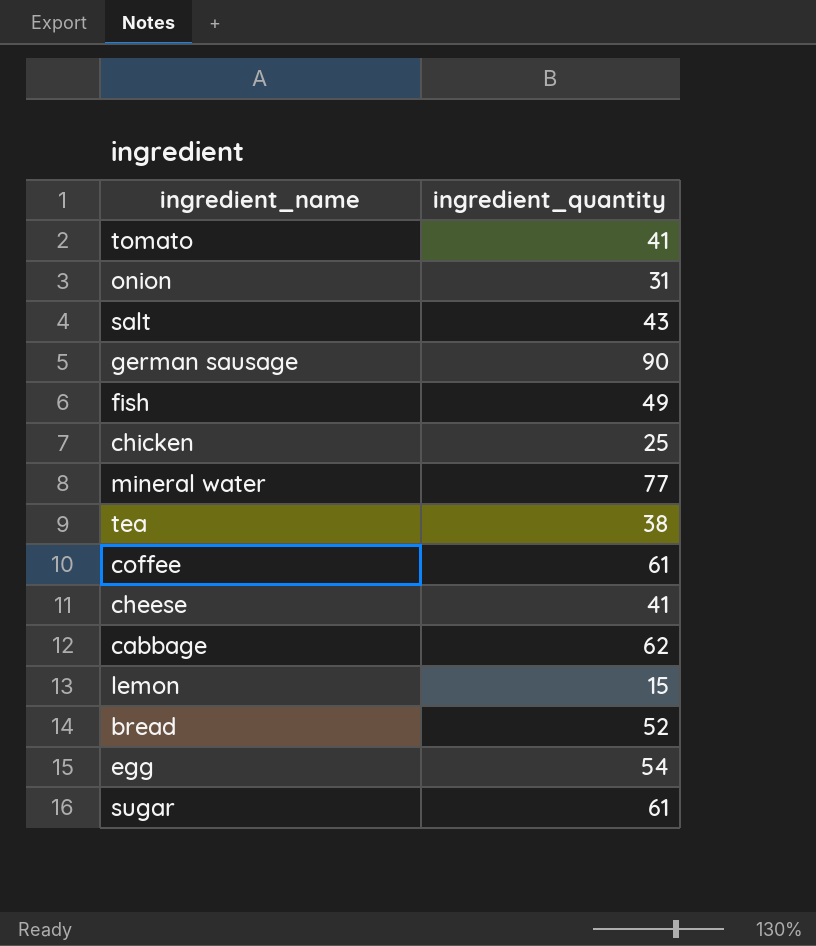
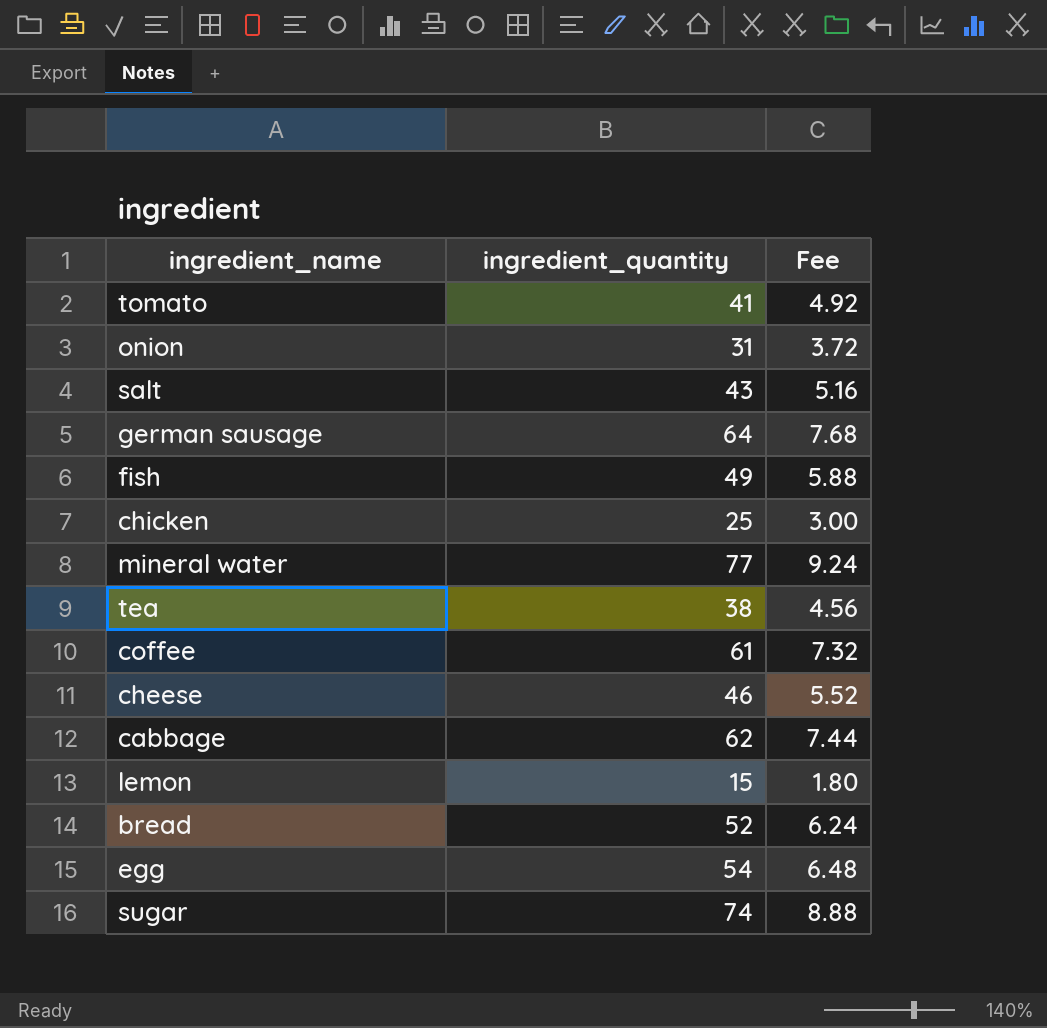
column Fee | formula: none -> [ingredient_quantity] * 0.12
german sausage | ingredient_quantity: 90 -> 64
cheese | ingredient_quantity: 41 -> 46
sugar | ingredient_quantity: 61 -> 74

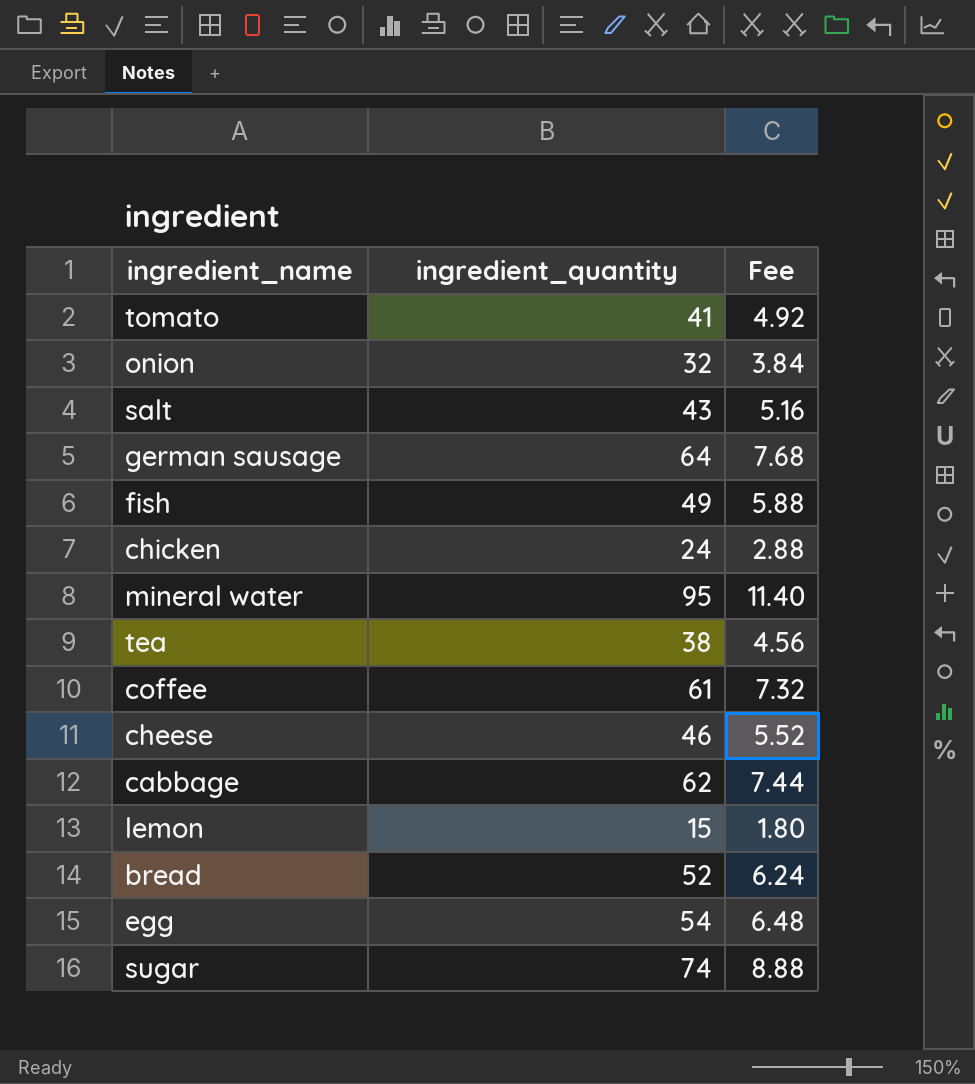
onion | ingredient_quantity: 31 -> 32
onion | Fee: 3.72 -> 3.84
chicken | ingredient_quantity: 25 -> 24
chicken | Fee: 3.00 -> 2.88
mineral water | ingredient_quantity: 77 -> 95
mineral water | Fee: 9.24 -> 11.40

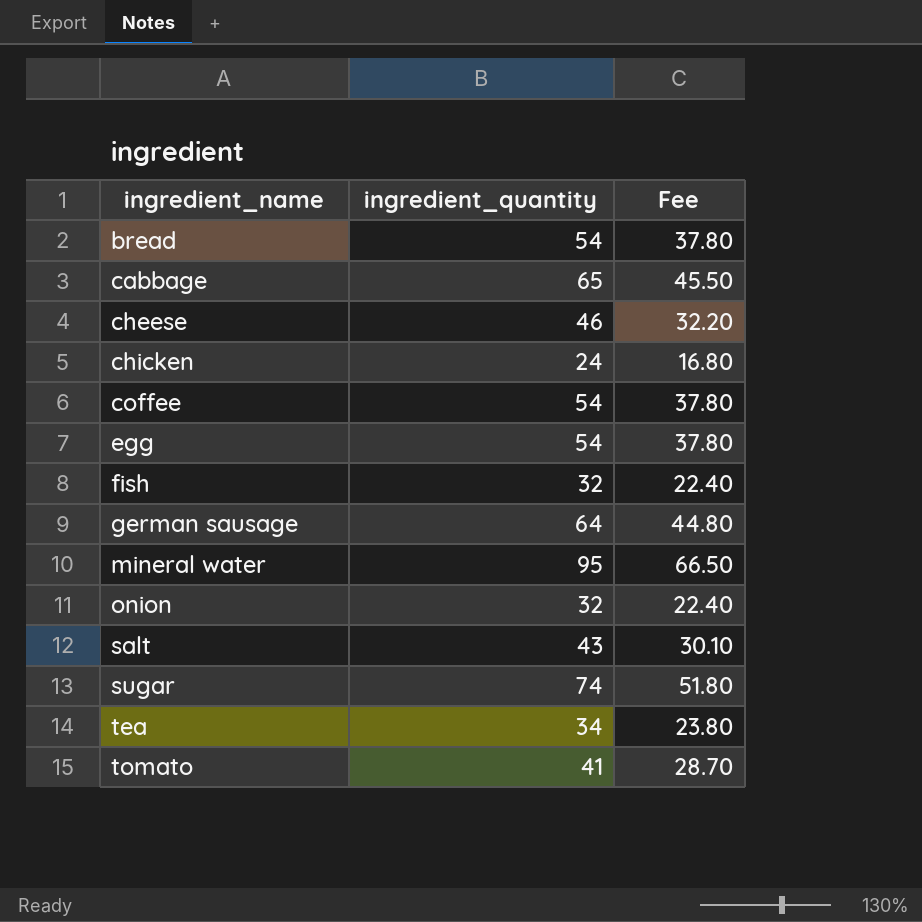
row order: none -> ingredient_name ascending
column Fee | formula: [ingredient_quantity] * 0.12 -> [ingredient_quantity] * 0.7
row lemon: 15 | 1.80 -> none
bread | ingredient_quantity: 52 -> 54
cabbage | ingredient_quantity: 62 -> 65
coffee | ingredient_quantity: 61 -> 54
fish | ingredient_quantity: 49 -> 32
tea | ingredient_quantity: 38 -> 34

